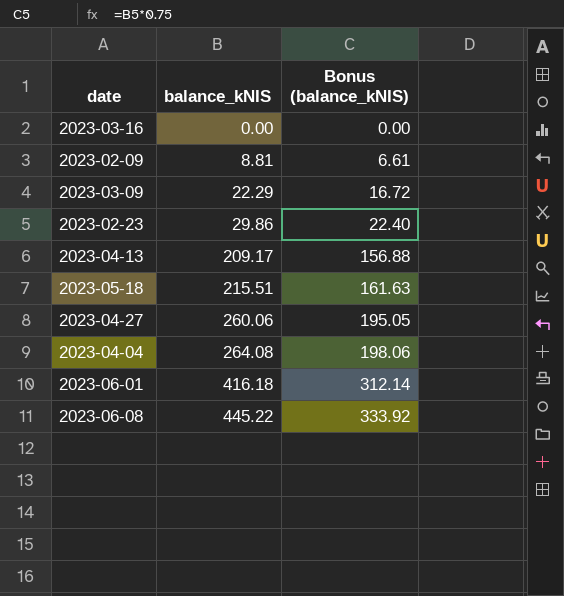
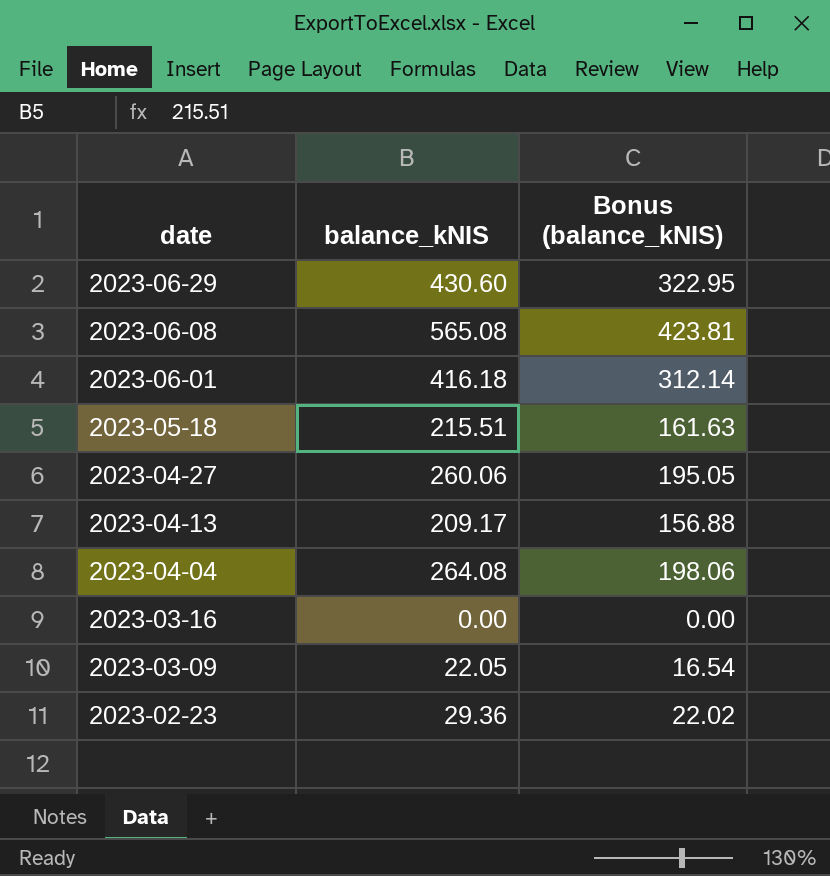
row order: balance_kNIS ascending -> date descending
row 2023-02-09: 8.81 | 6.61 -> none
row 2023-06-29: none -> 430.60 | 322.95
2023-06-08 | balance_kNIS: 445.22 -> 565.08
2023-06-08 | Bonus (balance_kNIS): 333.92 -> 423.81
2023-03-09 | balance_kNIS: 22.29 -> 22.05
2023-03-09 | Bonus (balance_kNIS): 16.72 -> 16.54
2023-02-23 | balance_kNIS: 29.86 -> 29.36
2023-02-23 | Bonus (balance_kNIS): 22.40 -> 22.02

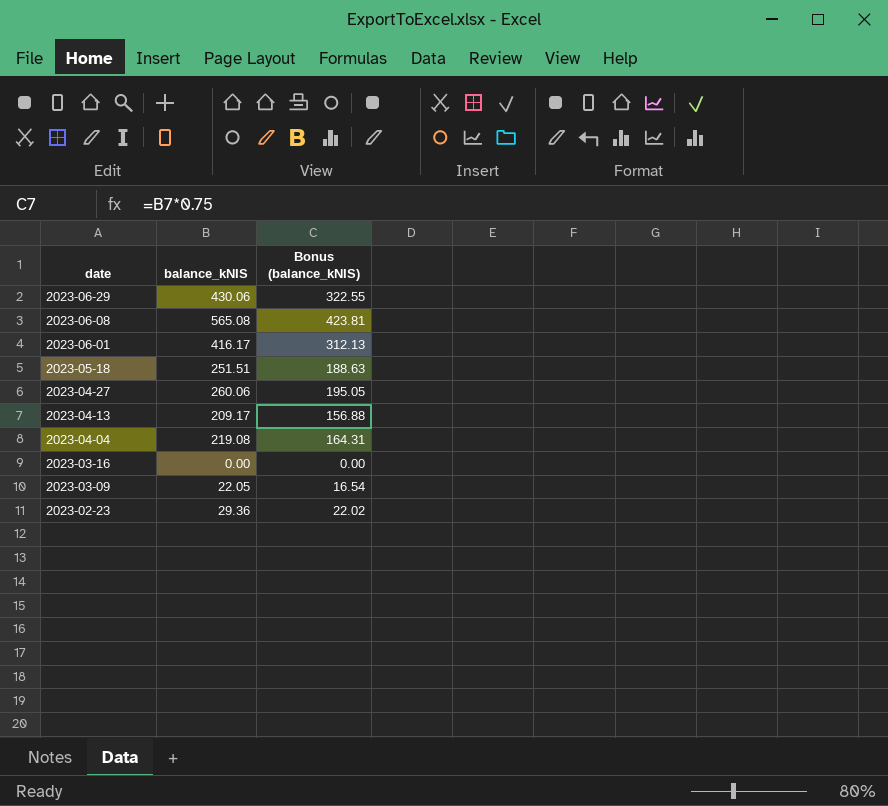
2023-06-29 | balance_kNIS: 430.60 -> 430.06
2023-06-29 | Bonus (balance_kNIS): 322.95 -> 322.55
2023-06-01 | balance_kNIS: 416.18 -> 416.17
2023-06-01 | Bonus (balance_kNIS): 312.14 -> 312.13
2023-05-18 | balance_kNIS: 215.51 -> 251.51
2023-05-18 | Bonus (balance_kNIS): 161.63 -> 188.63
2023-04-04 | balance_kNIS: 264.08 -> 219.08
2023-04-04 | Bonus (balance_kNIS): 198.06 -> 164.31

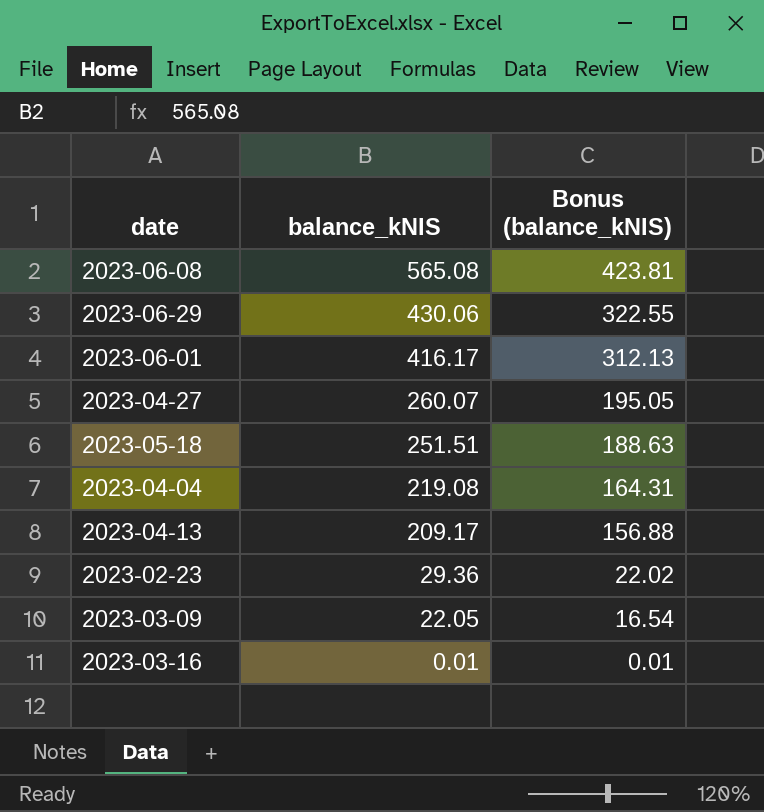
row order: date descending -> balance_kNIS descending
2023-04-27 | balance_kNIS: 260.06 -> 260.07
2023-03-16 | balance_kNIS: 0.00 -> 0.01
2023-03-16 | Bonus (balance_kNIS): 0.00 -> 0.01

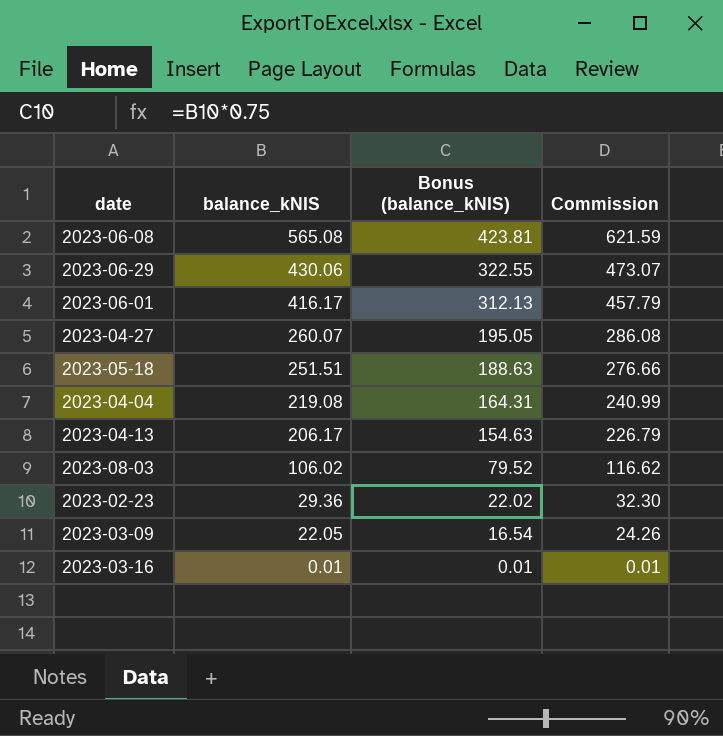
column Commission | formula: none -> [balance_kNIS] * 1.1
2023-04-13 | balance_kNIS: 209.17 -> 206.17
2023-04-13 | Bonus (balance_kNIS): 156.88 -> 154.63
row 2023-08-03: none -> 106.02 | 79.52 | 116.62

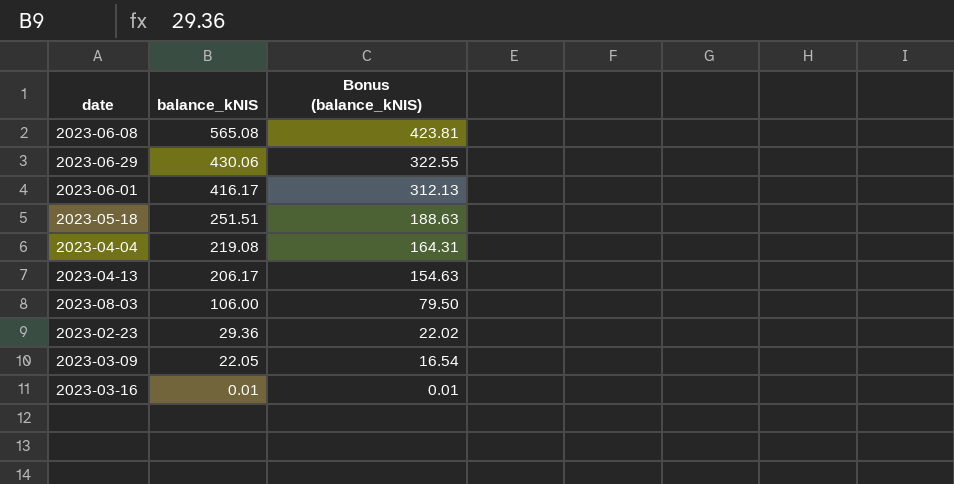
column Commission | formula: [balance_kNIS] * 1.1 -> none
row 2023-04-27: 260.07 | 195.05 | 286.08 -> none
2023-08-03 | balance_kNIS: 106.02 -> 106.00
2023-08-03 | Bonus (balance_kNIS): 79.52 -> 79.50

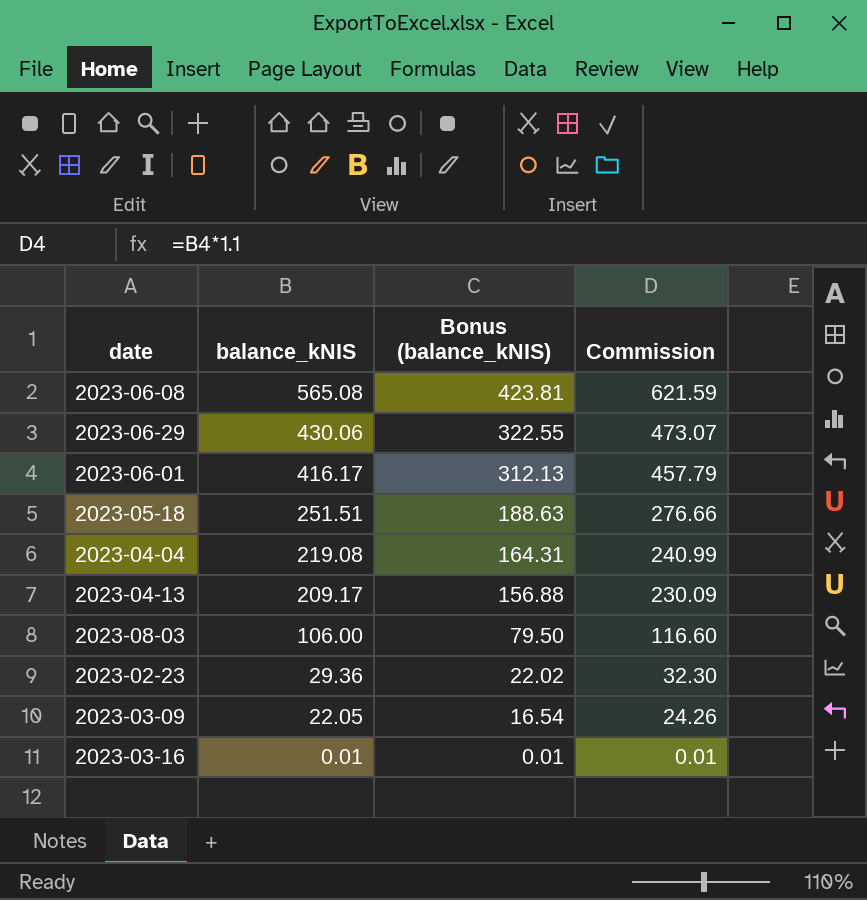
column Commission | formula: none -> [balance_kNIS] * 1.1
2023-04-13 | balance_kNIS: 206.17 -> 209.17
2023-04-13 | Bonus (balance_kNIS): 154.63 -> 156.88

